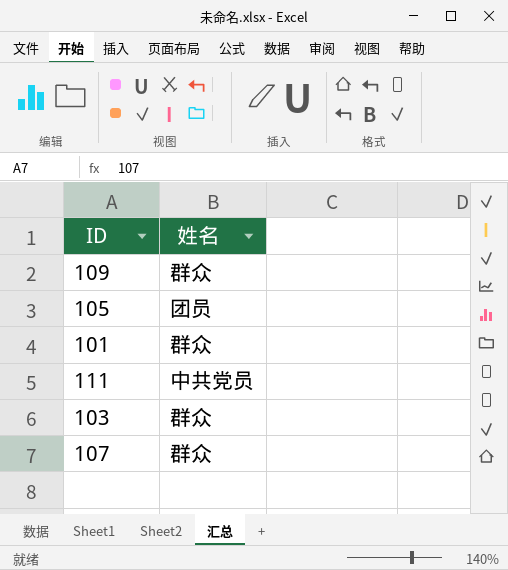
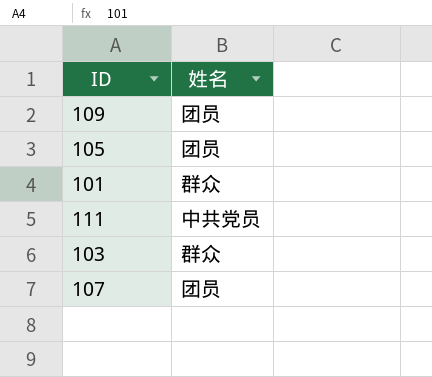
109 | 姓名: 群众 -> 团员
107 | 姓名: 群众 -> 团员

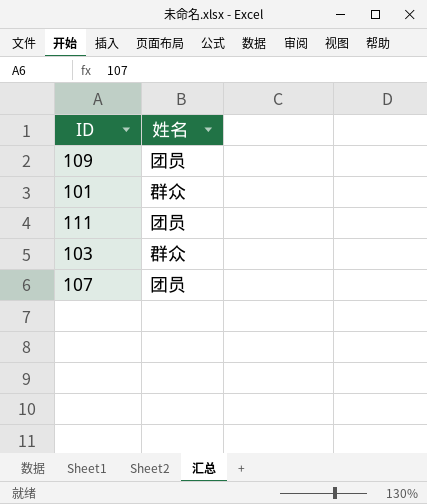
row 105: 团员 -> none
111 | 姓名: 中共党员 -> 团员

